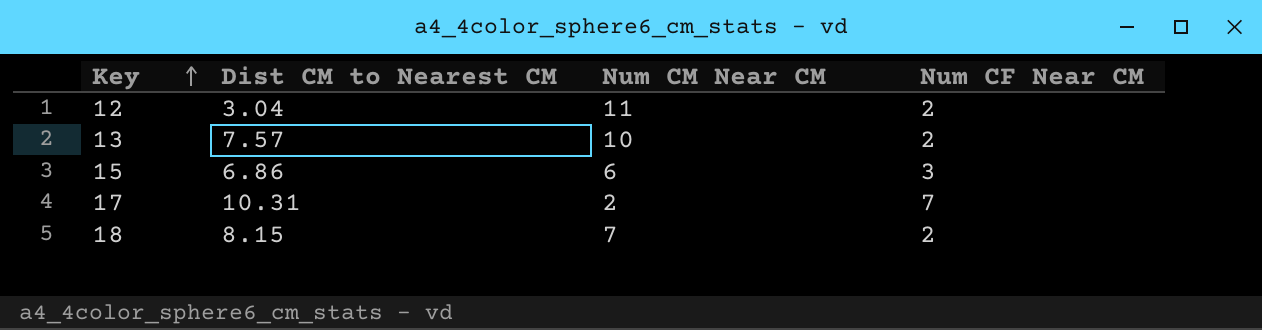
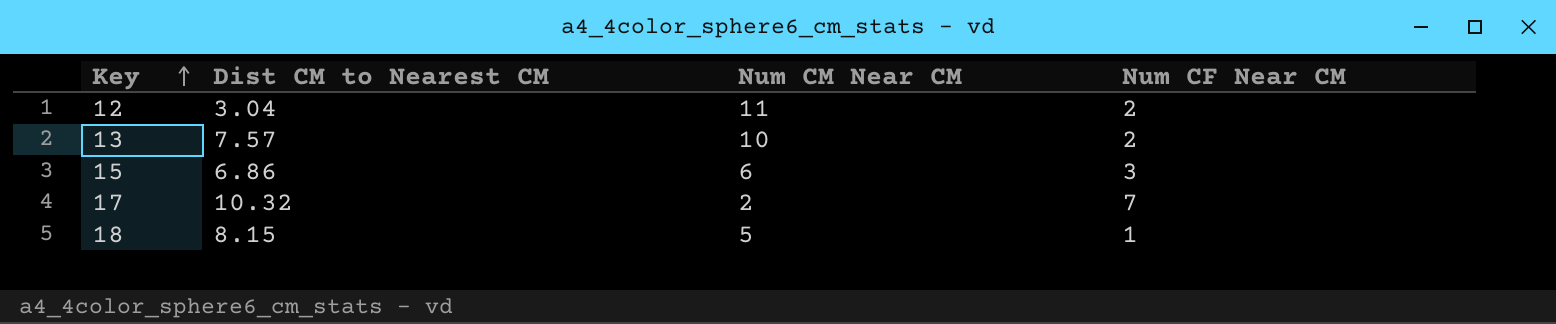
17 | Dist CM to Nearest CM: 10.31 -> 10.32
18 | Num CM Near CM: 7 -> 5
18 | Num CF Near CM: 2 -> 1

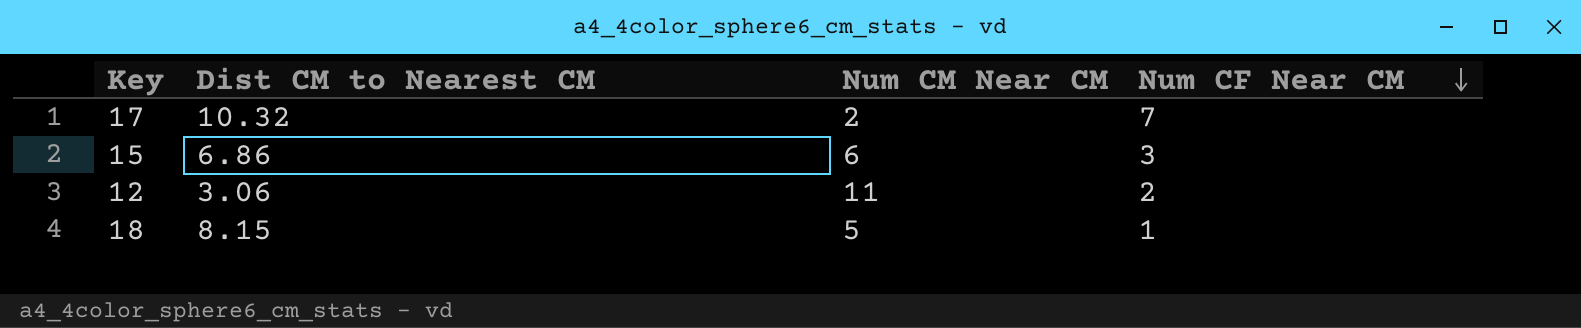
row order: Key ascending -> Num CF Near CM descending
row 13: 7.57 | 10 | 2 -> none
12 | Dist CM to Nearest CM: 3.04 -> 3.06

